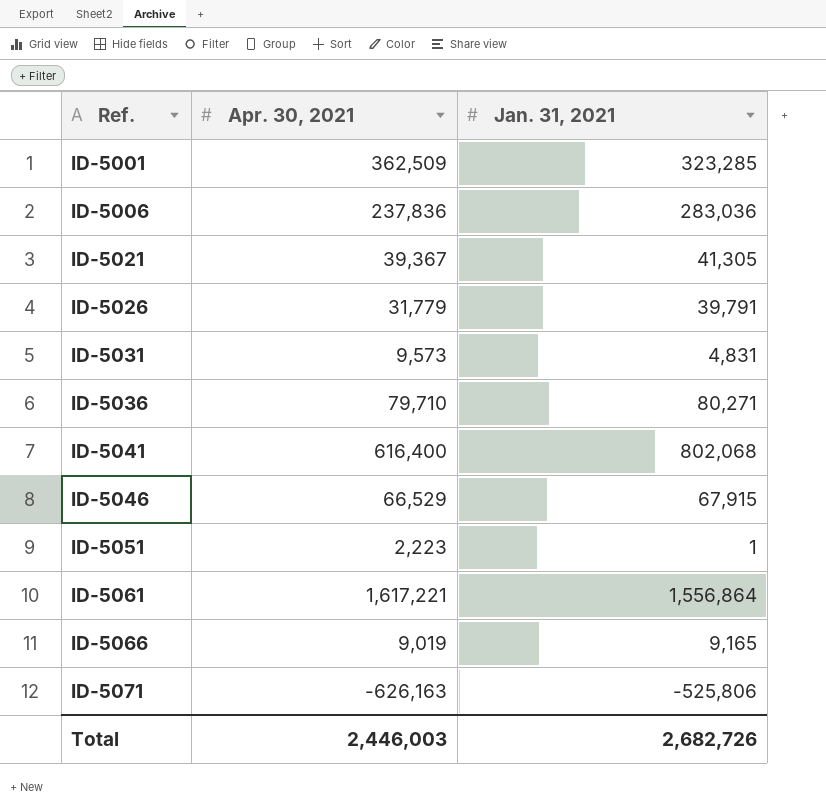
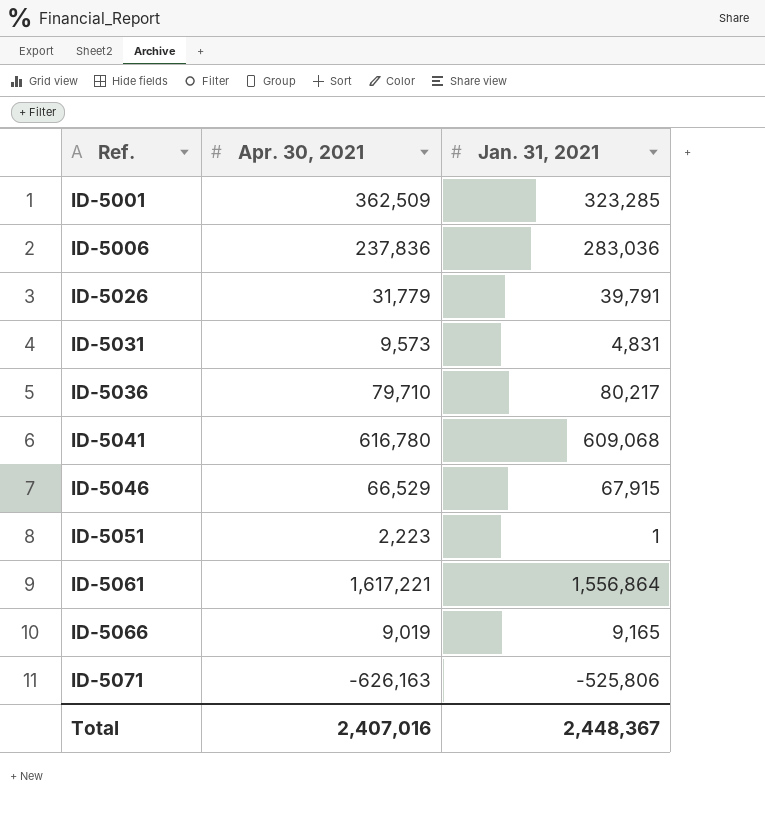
row ID-5021: 39,367 | 41,305 -> none
ID-5036 | Jan. 31, 2021: 80,271 -> 80,217
ID-5041 | Apr. 30, 2021: 616,400 -> 616,780
ID-5041 | Jan. 31, 2021: 802,068 -> 609,068
Total | Apr. 30, 2021: 2,446,003 -> 2,407,016
Total | Jan. 31, 2021: 2,682,726 -> 2,448,367

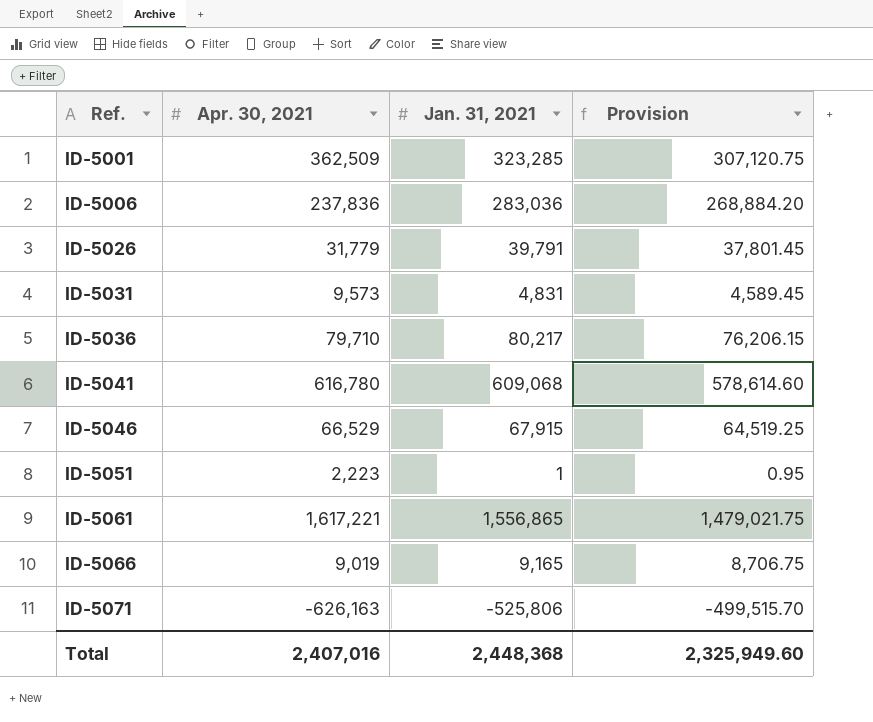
column Provision | formula: none -> [Jan. 31, 2021] * 0.95
ID-5061 | Jan. 31, 2021: 1,556,864 -> 1,556,865
Total | Jan. 31, 2021: 2,448,367 -> 2,448,368

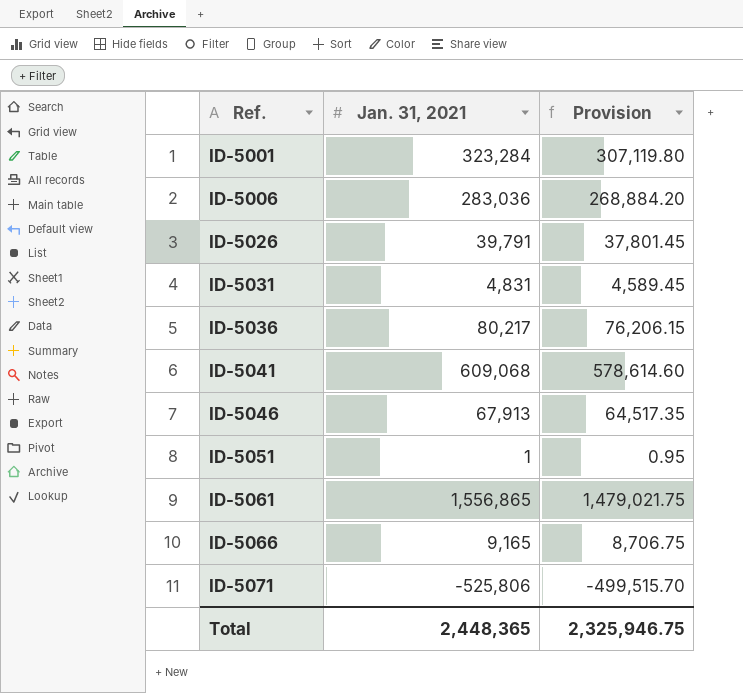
column Apr. 30, 2021 | position: 2 -> none
ID-5001 | Jan. 31, 2021: 323,285 -> 323,284
ID-5001 | Provision: 307,120.75 -> 307,119.80
ID-5046 | Jan. 31, 2021: 67,915 -> 67,913
ID-5046 | Provision: 64,519.25 -> 64,517.35
Total | Jan. 31, 2021: 2,448,368 -> 2,448,365
Total | Provision: 2,325,949.60 -> 2,325,946.75

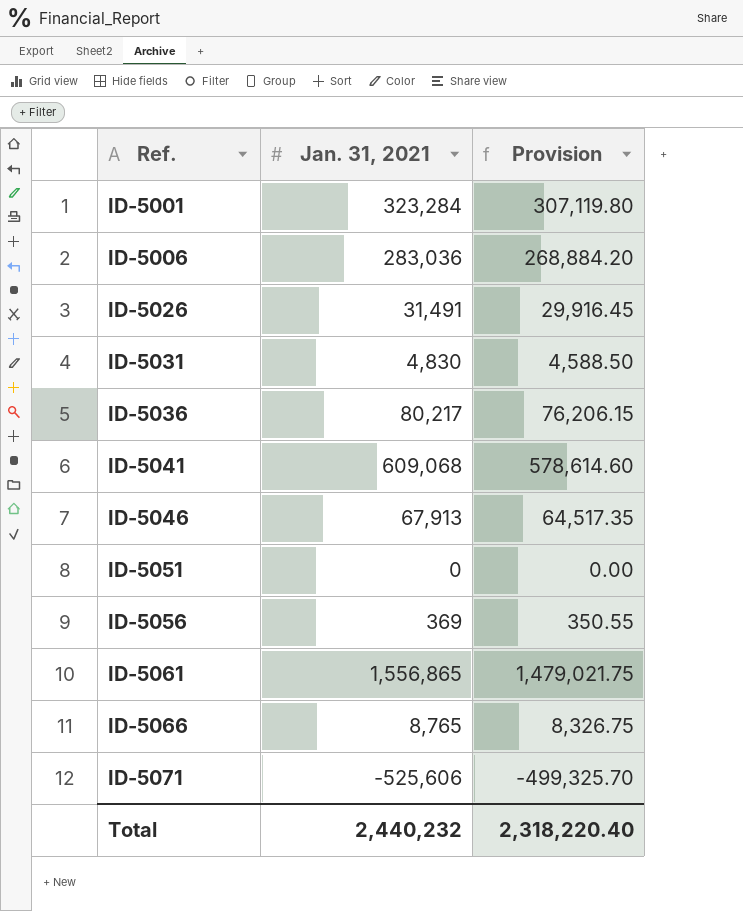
ID-5026 | Jan. 31, 2021: 39,791 -> 31,491
ID-5026 | Provision: 37,801.45 -> 29,916.45
ID-5031 | Jan. 31, 2021: 4,831 -> 4,830
ID-5031 | Provision: 4,589.45 -> 4,588.50
ID-5051 | Jan. 31, 2021: 1 -> 0
ID-5051 | Provision: 0.95 -> 0.00
row ID-5056: none -> 369 | 350.55
ID-5066 | Jan. 31, 2021: 9,165 -> 8,765
ID-5066 | Provision: 8,706.75 -> 8,326.75
ID-5071 | Jan. 31, 2021: -525,806 -> -525,606
ID-5071 | Provision: -499,515.70 -> -499,325.70
Total | Jan. 31, 2021: 2,448,365 -> 2,440,232
Total | Provision: 2,325,946.75 -> 2,318,220.40

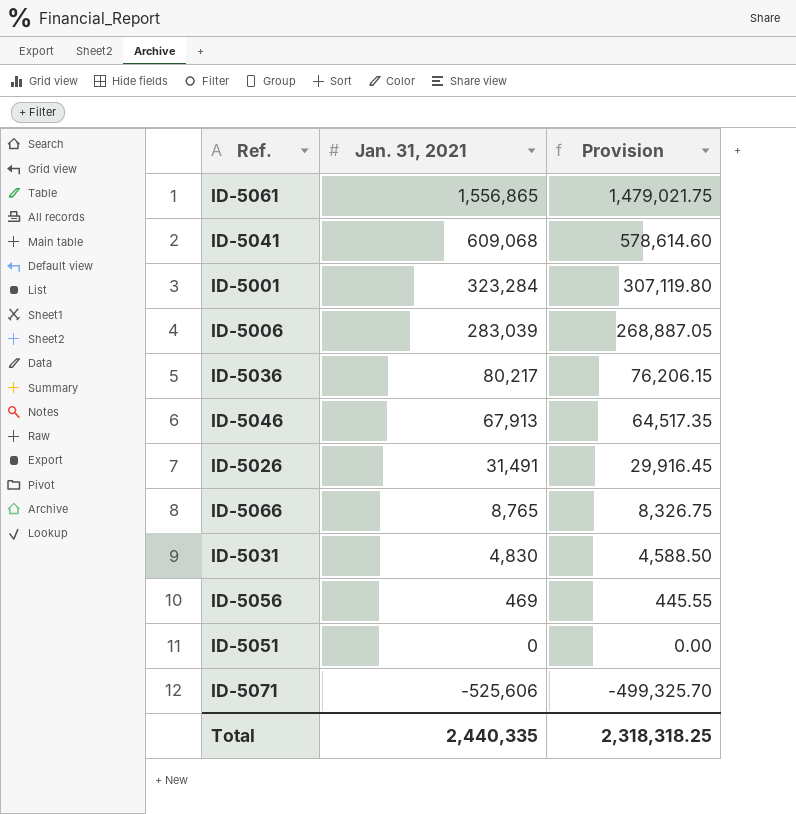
row order: Ref. ascending -> Jan. 31, 2021 descending
ID-5006 | Jan. 31, 2021: 283,036 -> 283,039
ID-5006 | Provision: 268,884.20 -> 268,887.05
ID-5056 | Jan. 31, 2021: 369 -> 469
ID-5056 | Provision: 350.55 -> 445.55
Total | Jan. 31, 2021: 2,440,232 -> 2,440,335
Total | Provision: 2,318,220.40 -> 2,318,318.25

